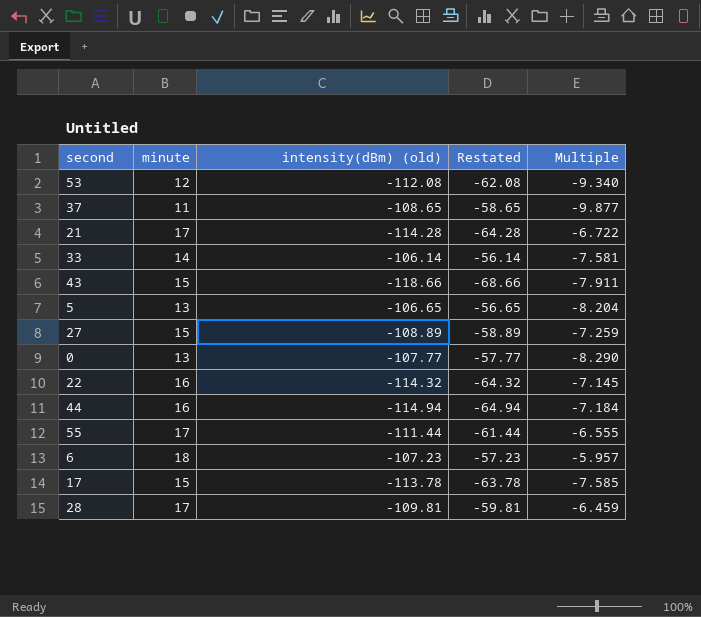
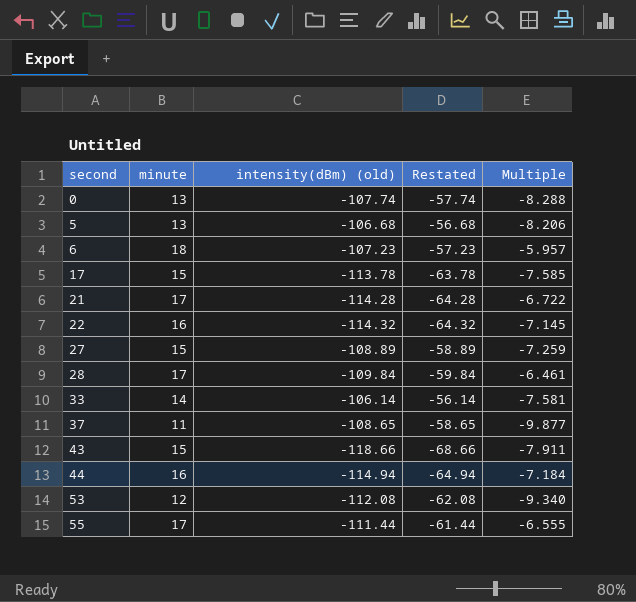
row order: none -> second ascending
0 | intensity(dBm) (old): -107.77 -> -107.74
0 | Restated: -57.77 -> -57.74
0 | Multiple: -8.290 -> -8.288
5 | intensity(dBm) (old): -106.65 -> -106.68
5 | Restated: -56.65 -> -56.68
5 | Multiple: -8.204 -> -8.206
28 | intensity(dBm) (old): -109.81 -> -109.84
28 | Restated: -59.81 -> -59.84
28 | Multiple: -6.459 -> -6.461

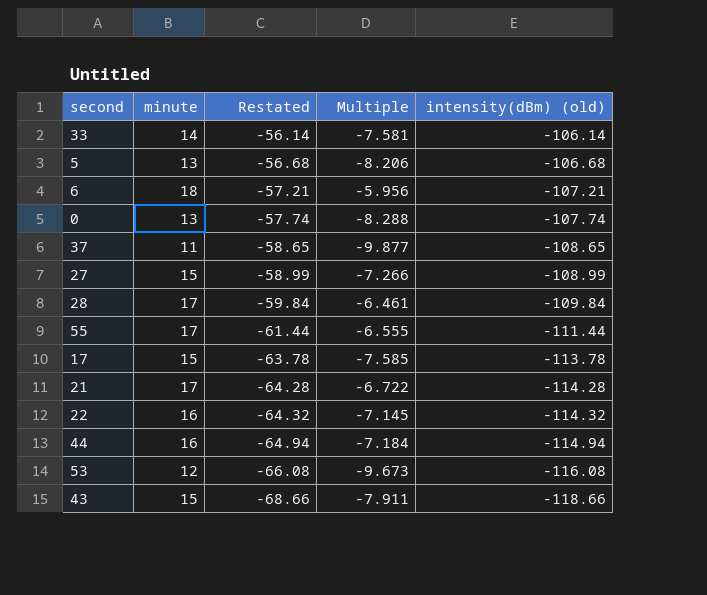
row order: second ascending -> Restated descending
column intensity(dBm) (old) | position: 3 -> 5
6 | Restated: -57.23 -> -57.21
6 | Multiple: -5.957 -> -5.956
6 | intensity(dBm) (old): -107.23 -> -107.21
27 | Restated: -58.89 -> -58.99
27 | Multiple: -7.259 -> -7.266
27 | intensity(dBm) (old): -108.89 -> -108.99
53 | Restated: -62.08 -> -66.08
53 | Multiple: -9.340 -> -9.673
53 | intensity(dBm) (old): -112.08 -> -116.08

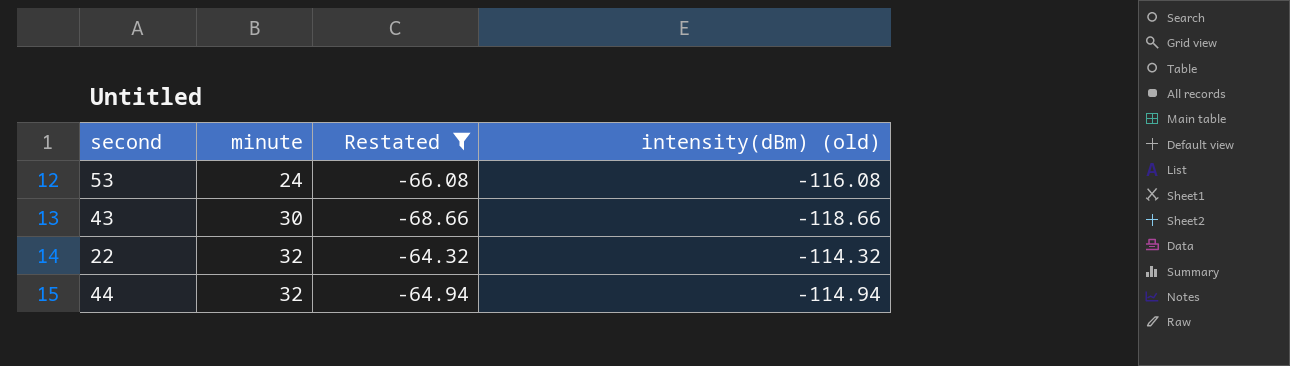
filter: none -> Restated <= -64.32
row order: Restated descending -> minute ascending
column Multiple | formula: [intensity(dBm) (old)] / [minute] -> none
53 | minute: 12 -> 24
43 | minute: 15 -> 30
22 | minute: 16 -> 32
44 | minute: 16 -> 32

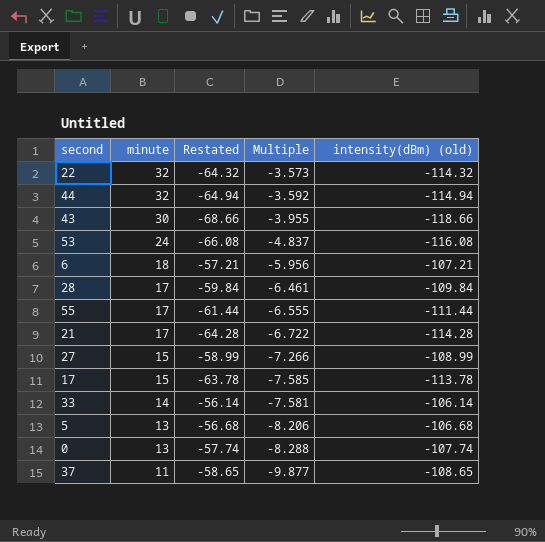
filter: Restated <= -64.32 -> none
row order: minute ascending -> minute descending
column Multiple | formula: none -> [intensity(dBm) (old)] / [minute]

